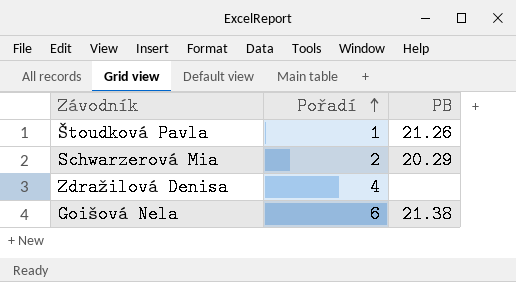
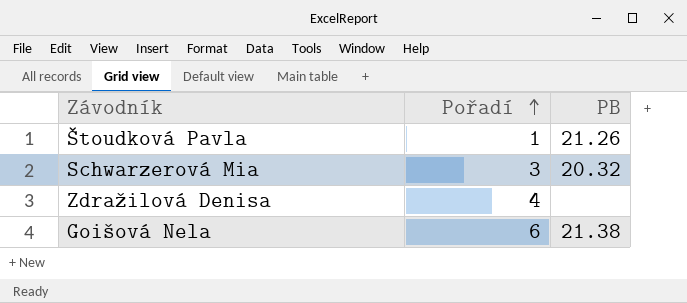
Schwarzerová Mia | Pořadí: 2 -> 3
Schwarzerová Mia | PB: 20.29 -> 20.32

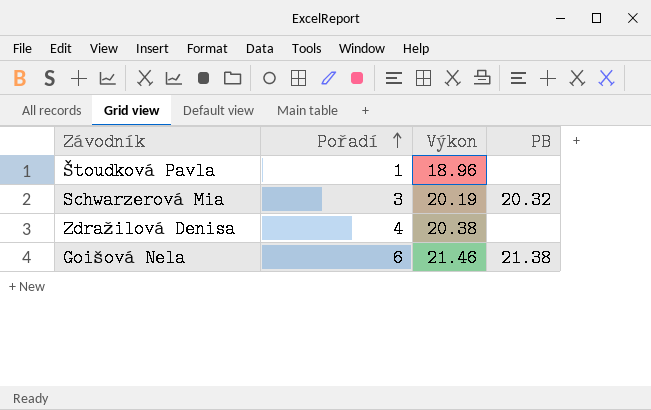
column Výkon | position: none -> 3
Štoudková Pavla | PB: 21.26 -> none

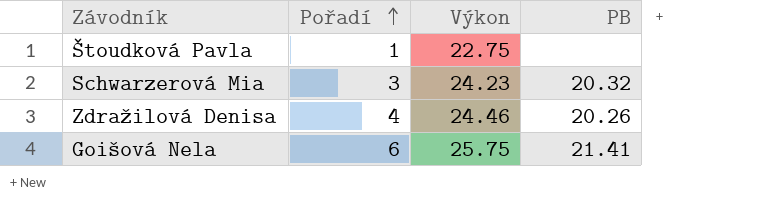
Štoudková Pavla | Výkon: 18.96 -> 22.75
Schwarzerová Mia | Výkon: 20.19 -> 24.23
Zdražilová Denisa | Výkon: 20.38 -> 24.46
Zdražilová Denisa | PB: none -> 20.26
Goišová Nela | Výkon: 21.46 -> 25.75
Goišová Nela | PB: 21.38 -> 21.41

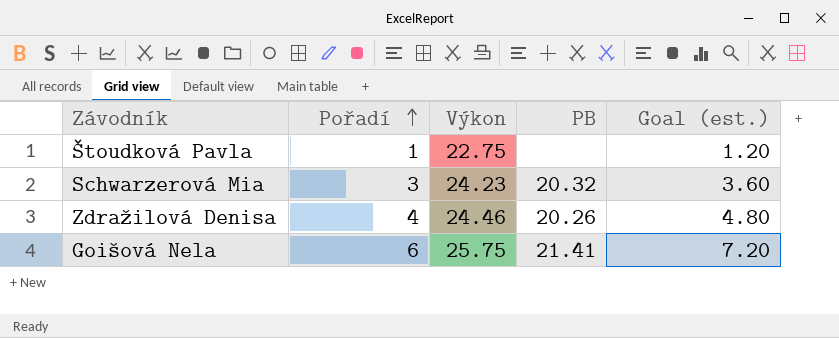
column Goal (est.) | formula: none -> [Pořadí] * 1.2

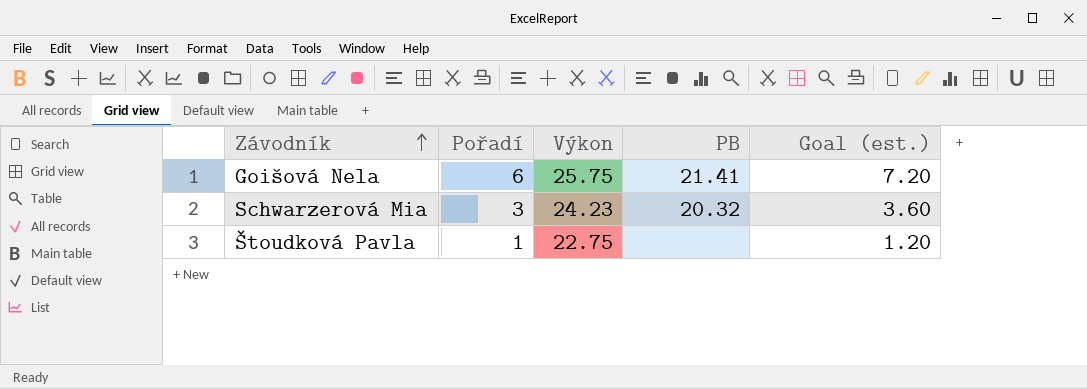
row order: Pořadí ascending -> Závodník ascending
row Zdražilová Denisa: 4 | 24.46 | 20.26 | 4.80 -> none

